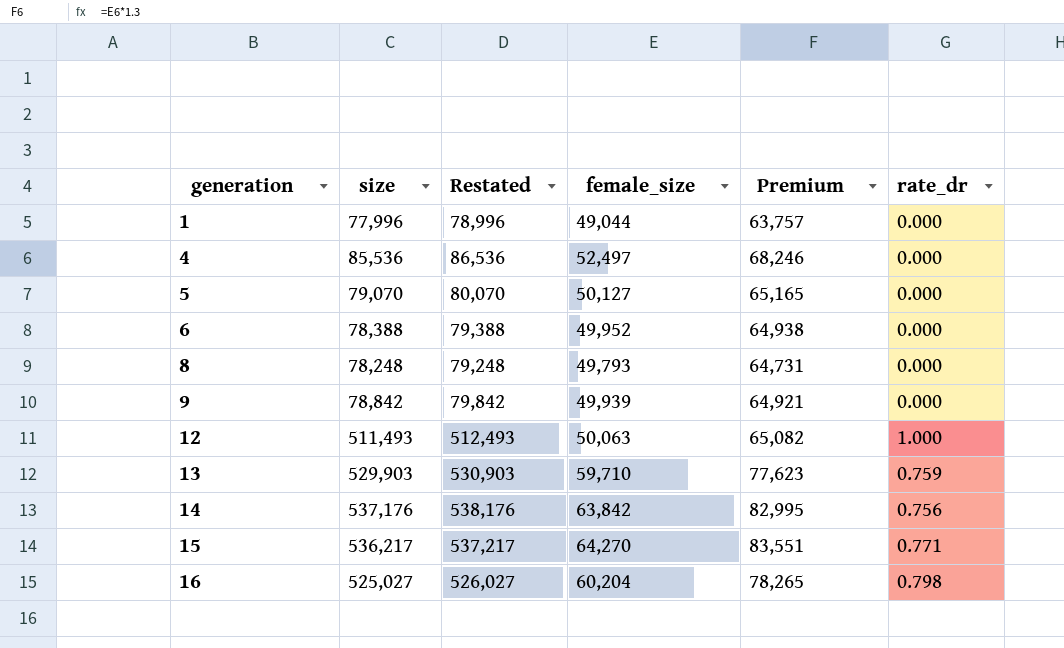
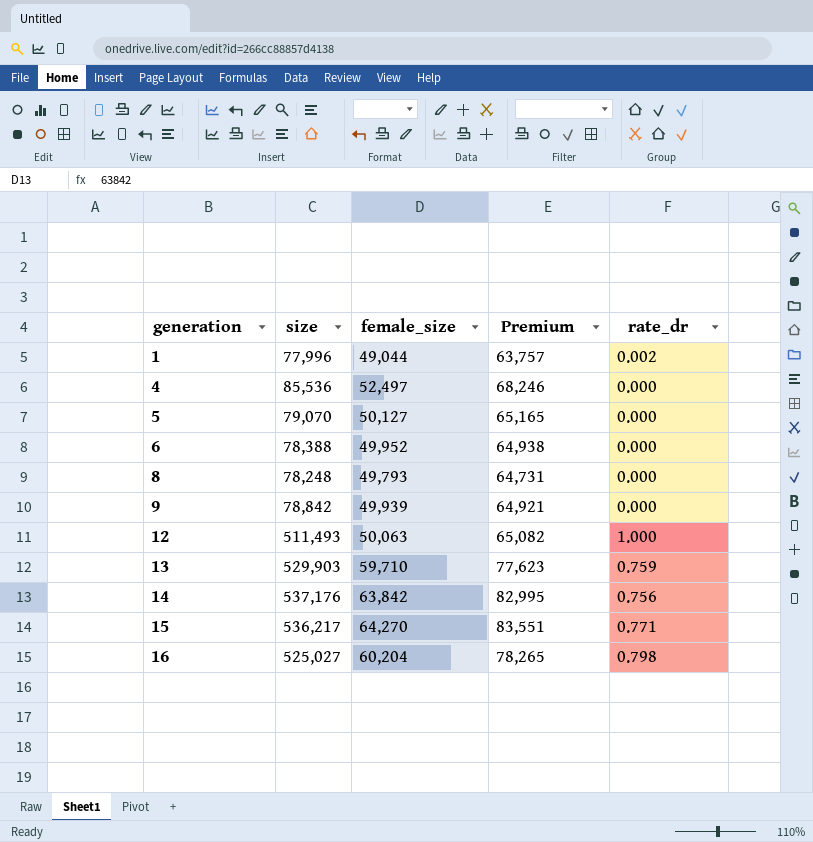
column Restated | formula: [size] + 1000 -> none
1 | rate_dr: 0.000 -> 0.002

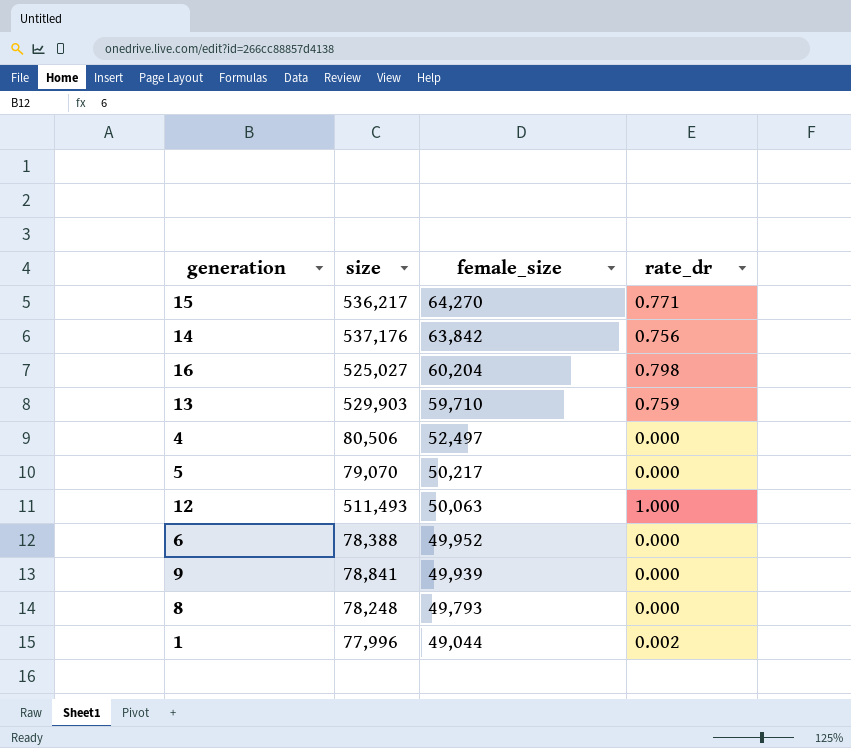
row order: generation ascending -> female_size descending
column Premium | formula: [female_size] * 1.3 -> none
4 | size: 85,536 -> 80,506
5 | female_size: 50,127 -> 50,217
9 | size: 78,842 -> 78,841

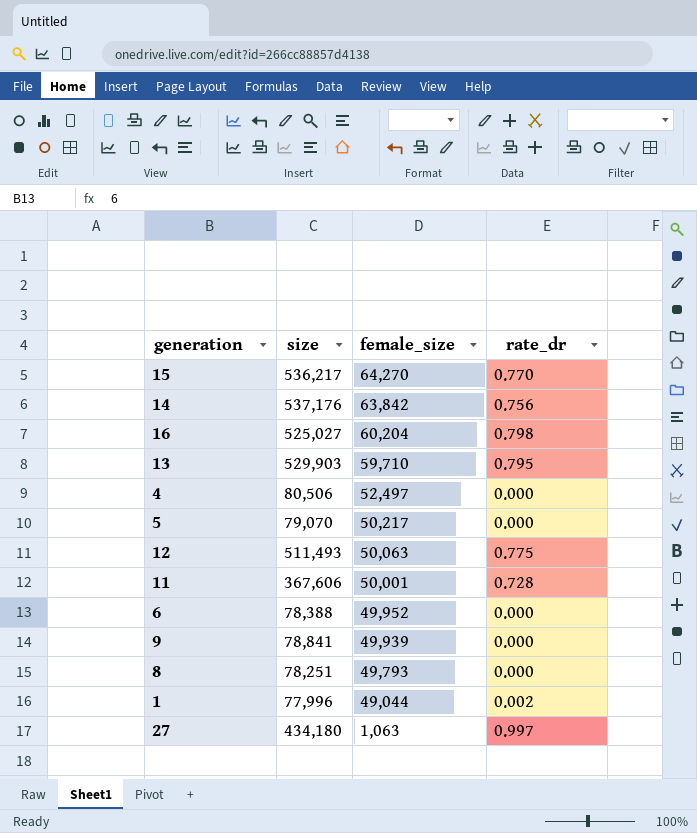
15 | rate_dr: 0.771 -> 0.770
13 | rate_dr: 0.759 -> 0.795
12 | rate_dr: 1.000 -> 0.775
row 11: none -> 367,606 | 50,001 | 0.728
8 | size: 78,248 -> 78,251
row 27: none -> 434,180 | 1,063 | 0.997

